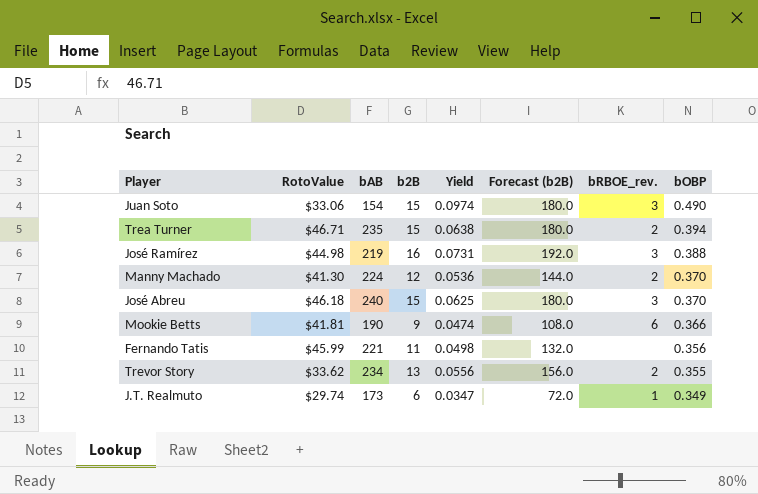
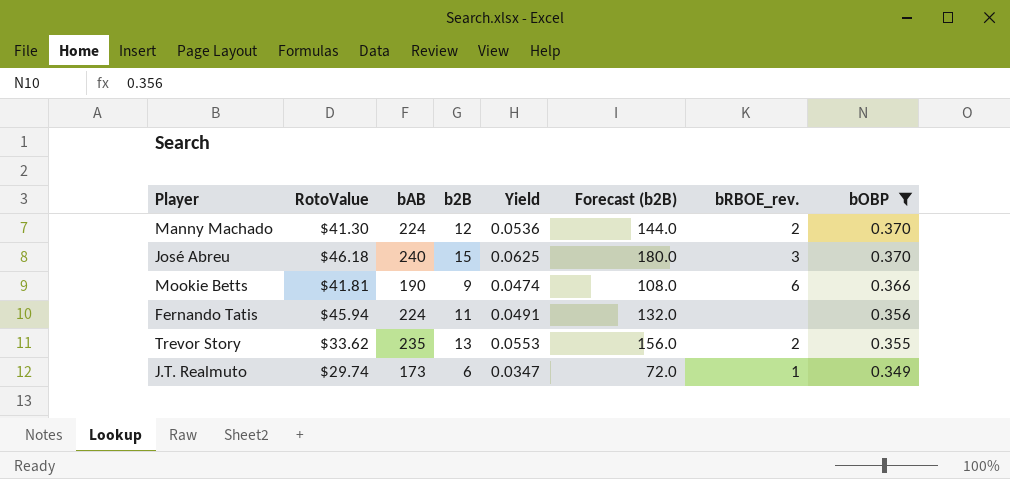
filter: none -> bOBP <= 0.370
Fernando Tatis | RotoValue: $45.99 -> $45.94
Fernando Tatis | bAB: 221 -> 224
Fernando Tatis | Yield: 0.0498 -> 0.0491
Trevor Story | bAB: 234 -> 235
Trevor Story | Yield: 0.0556 -> 0.0553

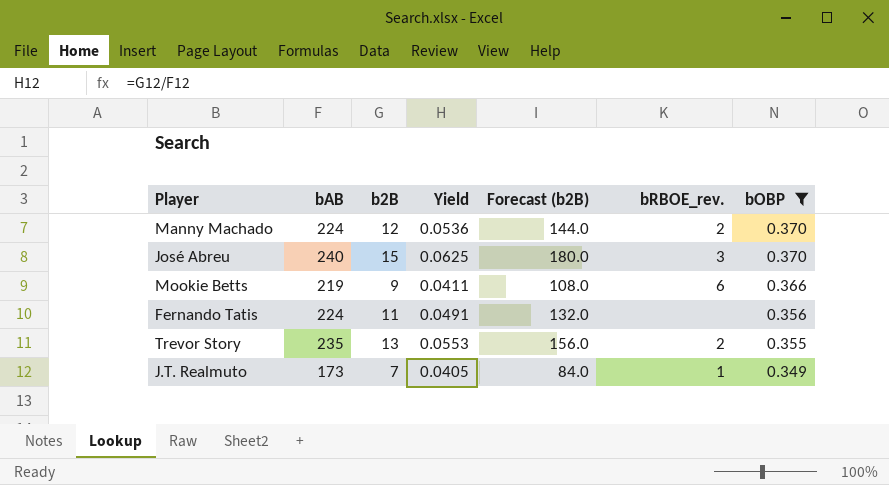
column RotoValue | position: 2 -> none
Mookie Betts | bAB: 190 -> 219
Mookie Betts | Yield: 0.0474 -> 0.0411
J.T. Realmuto | b2B: 6 -> 7
J.T. Realmuto | Yield: 0.0347 -> 0.0405
J.T. Realmuto | Forecast (b2B): 72.0 -> 84.0

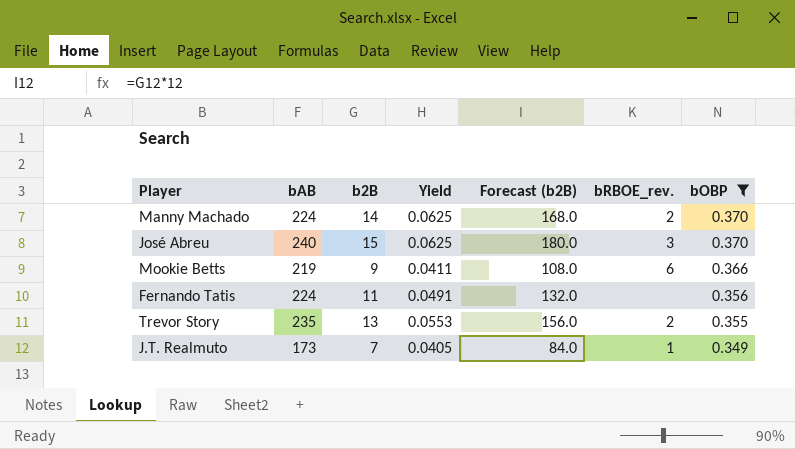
Manny Machado | b2B: 12 -> 14
Manny Machado | Yield: 0.0536 -> 0.0625
Manny Machado | Forecast (b2B): 144.0 -> 168.0

